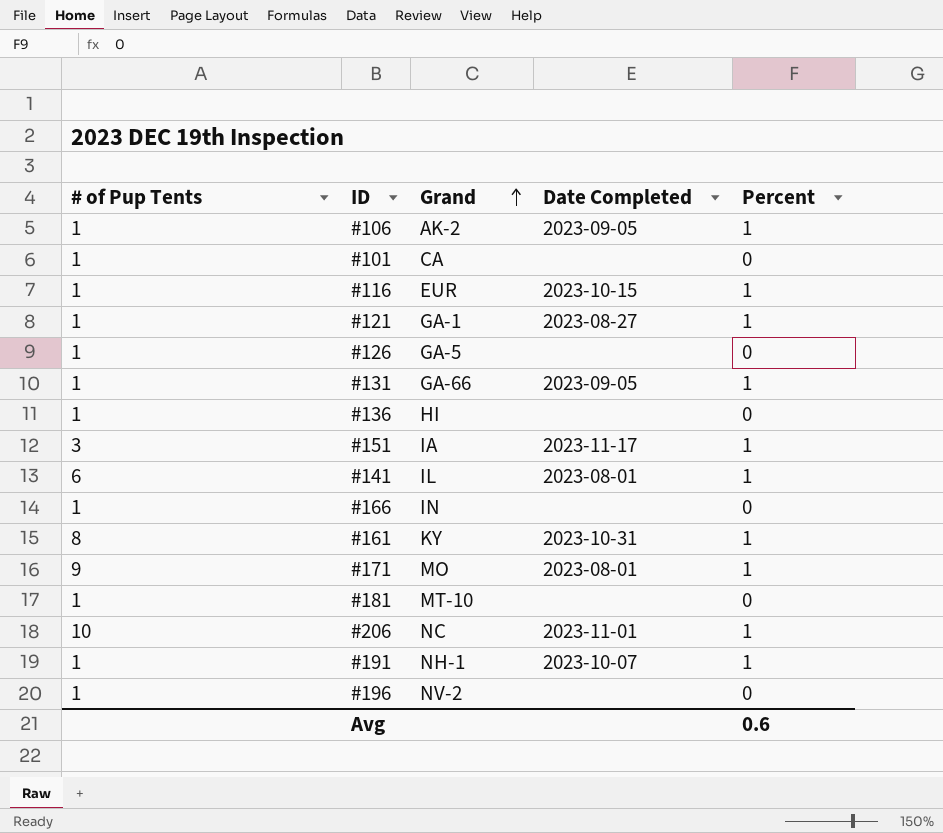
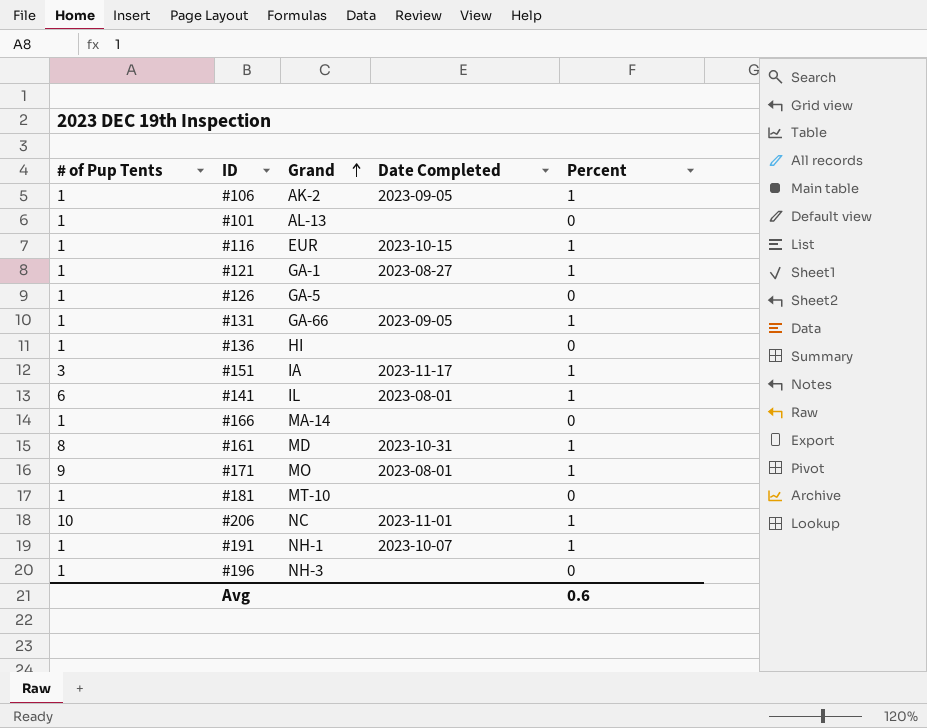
#101 | Grand: CA -> AL-13
#166 | Grand: IN -> MA-14
#161 | Grand: KY -> MD
#196 | Grand: NV-2 -> NH-3

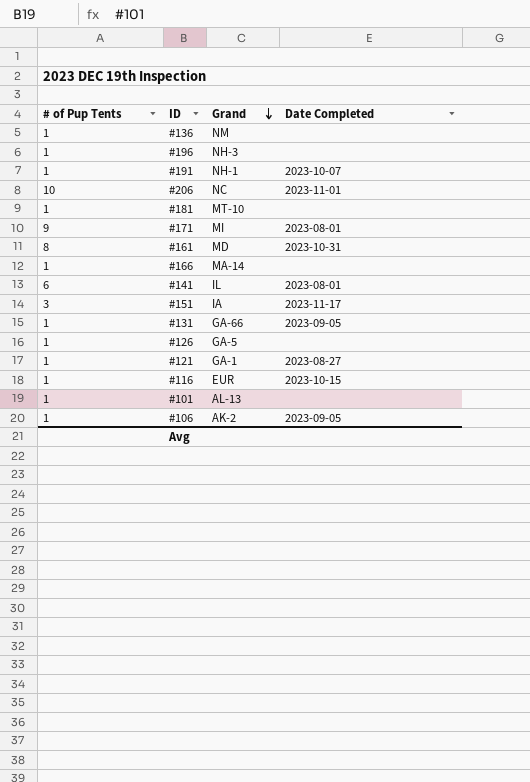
row order: Grand ascending -> Grand descending
column Percent | position: 5 -> none
#136 | Grand: HI -> NM
#171 | Grand: MO -> MI

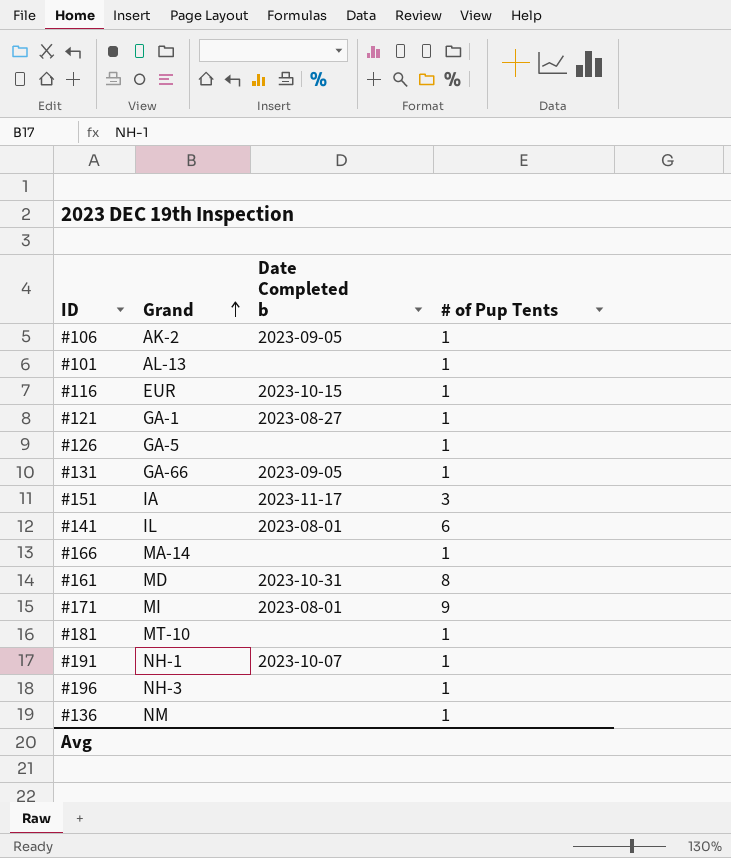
row order: Grand descending -> Grand ascending
column name: Date Completed -> Date Completed b
column # of Pup Tents | position: 1 -> 4
row #206: 10 | NC | 2023-11-01 -> none

